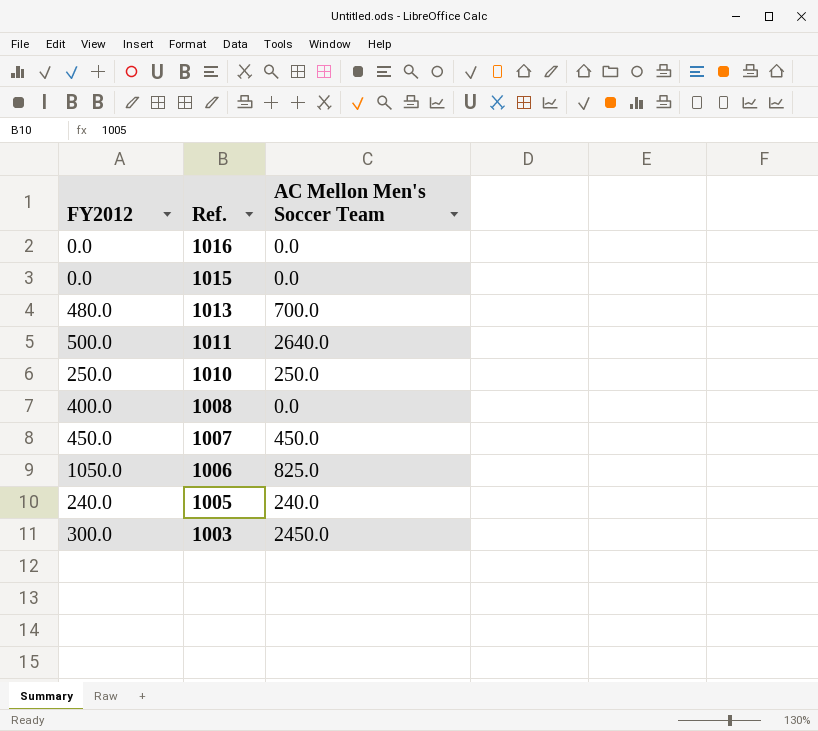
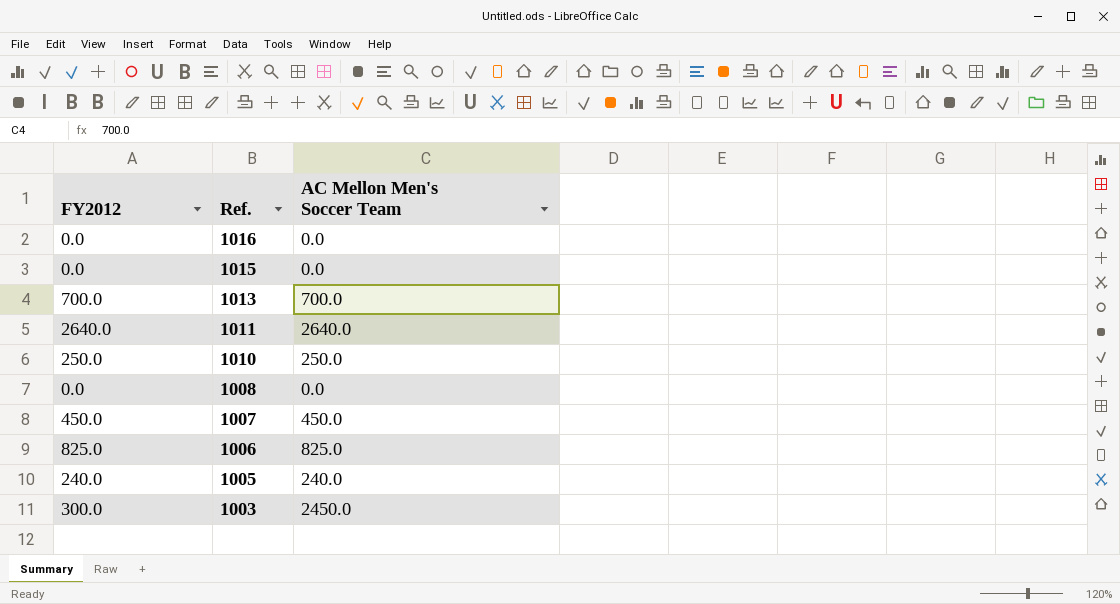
1013 | FY2012: 480.0 -> 700.0
1011 | FY2012: 500.0 -> 2640.0
1008 | FY2012: 400.0 -> 0.0
1006 | FY2012: 1050.0 -> 825.0

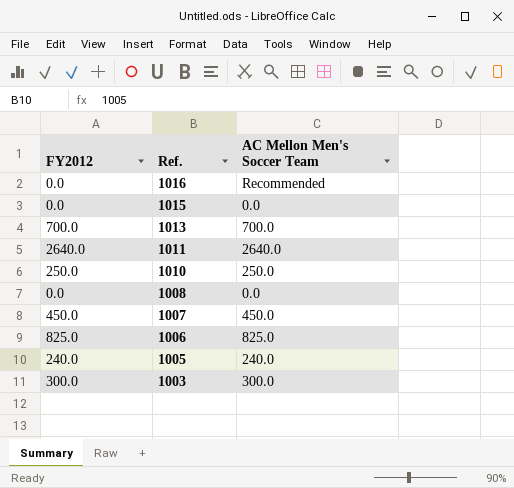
1016 | AC Mellon Men's Soccer Team: 0.0 -> Recommended
1003 | AC Mellon Men's Soccer Team: 2450.0 -> 300.0

